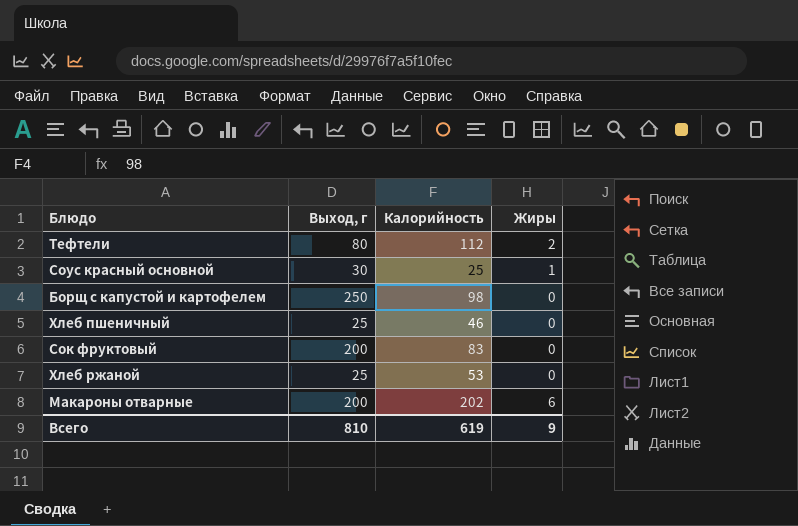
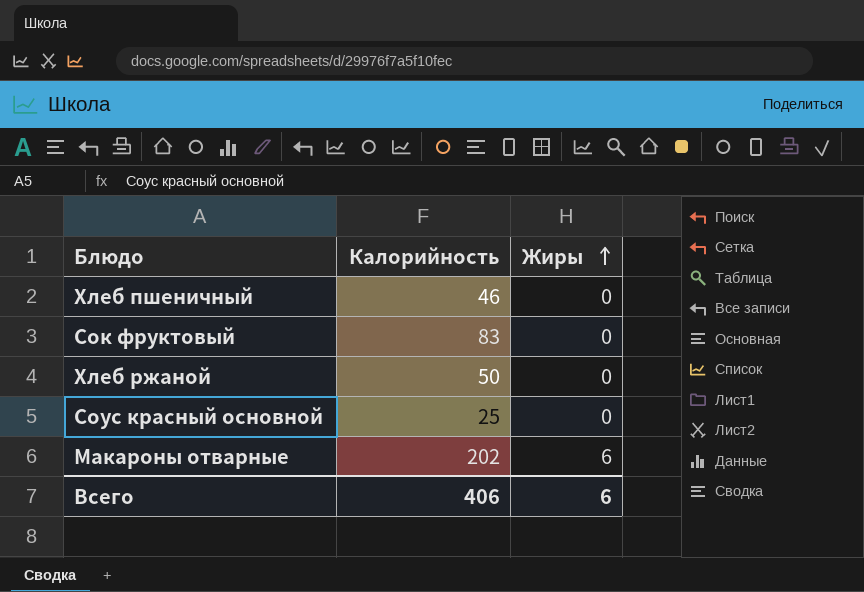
row order: none -> Жиры ascending
column Выход, г | position: 2 -> none
row Тефтели: 80 | 112 | 2 -> none
row Борщ с капустой и картофелем: 250 | 98 | 0 -> none
Хлеб ржаной | Калорийность: 53 -> 50
Соус красный основной | Жиры: 1 -> 0
Всего | Калорийность: 619 -> 406
Всего | Жиры: 9 -> 6

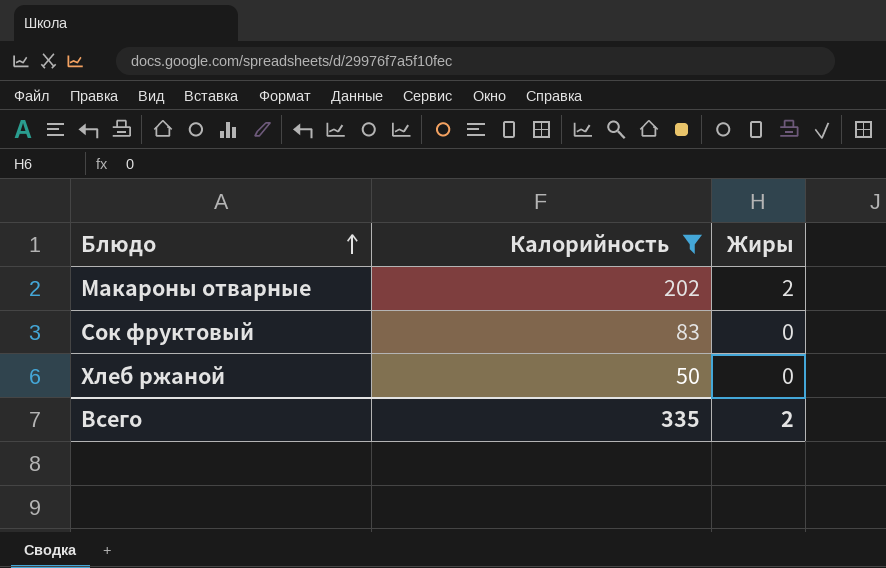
filter: none -> Калорийность >= 50
row order: Жиры ascending -> Блюдо ascending
Макароны отварные | Жиры: 6 -> 2
Всего | Калорийность: 406 -> 335
Всего | Жиры: 6 -> 2

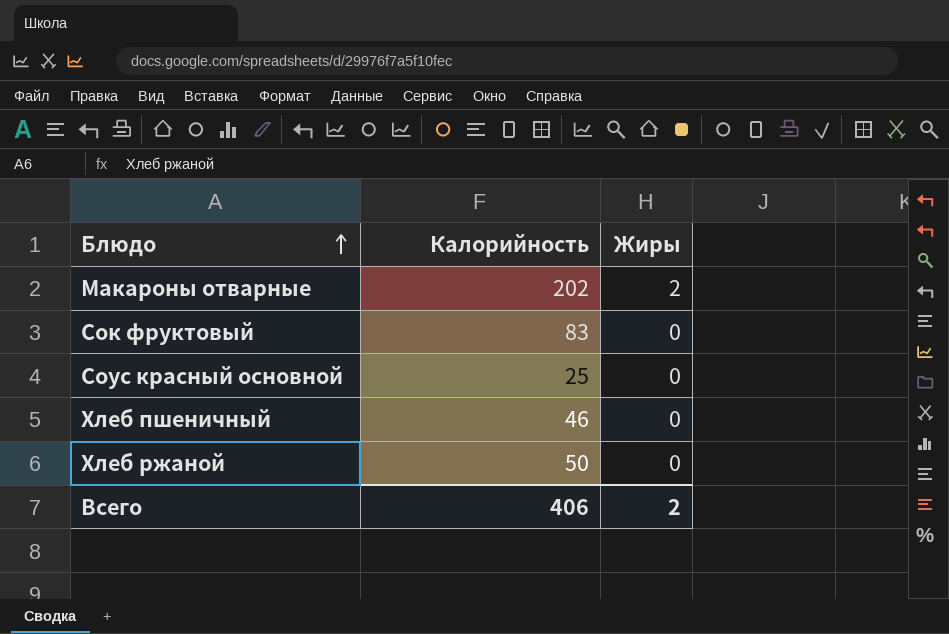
filter: Калорийность >= 50 -> none
Всего | Калорийность: 335 -> 406

